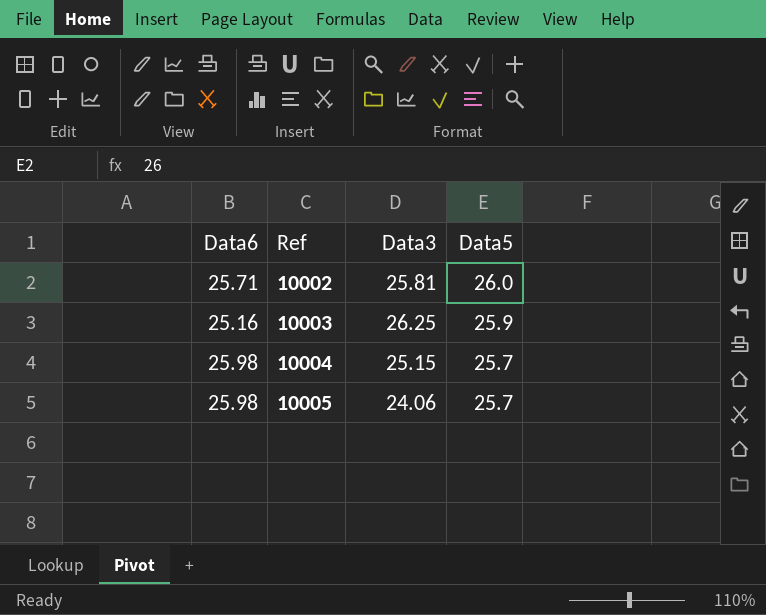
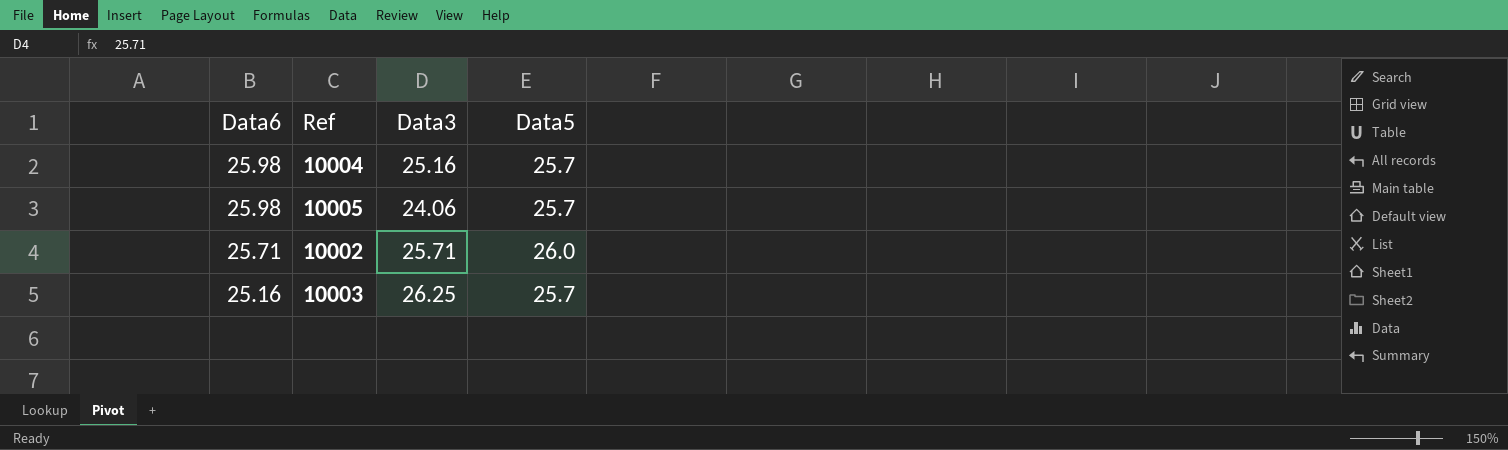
row order: Ref ascending -> Data6 descending
10004 | Data3: 25.15 -> 25.16
10002 | Data3: 25.81 -> 25.71
10003 | Data5: 25.9 -> 25.7

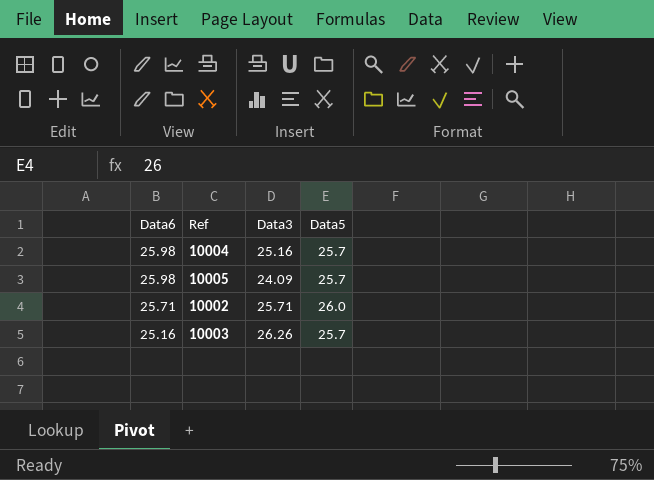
10005 | Data3: 24.06 -> 24.09
10003 | Data3: 26.25 -> 26.26

